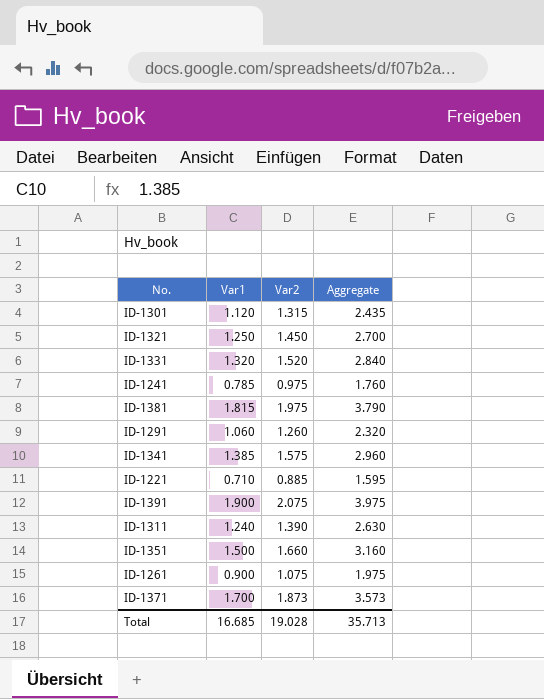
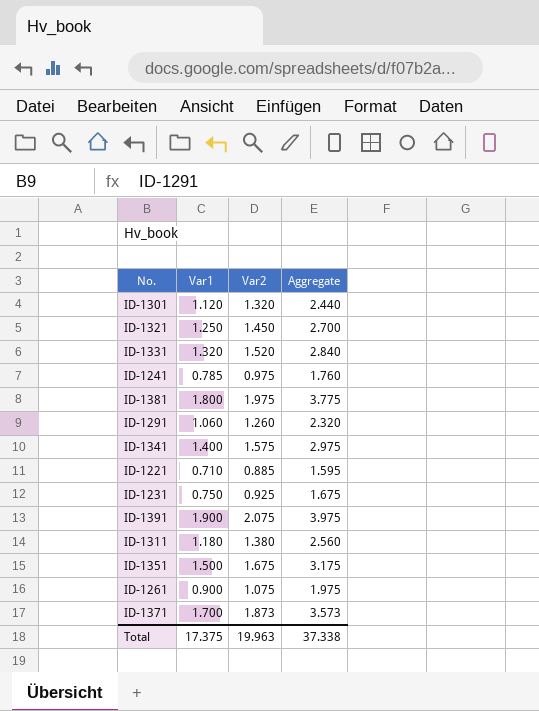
ID-1301 | Var2: 1.315 -> 1.320
ID-1301 | Aggregate: 2.435 -> 2.440
ID-1381 | Var1: 1.815 -> 1.800
ID-1381 | Aggregate: 3.790 -> 3.775
ID-1341 | Var1: 1.385 -> 1.400
ID-1341 | Aggregate: 2.960 -> 2.975
row ID-1231: none -> 0.750 | 0.925 | 1.675
ID-1311 | Var1: 1.240 -> 1.180
ID-1311 | Var2: 1.390 -> 1.380
ID-1311 | Aggregate: 2.630 -> 2.560
ID-1351 | Var2: 1.660 -> 1.675
ID-1351 | Aggregate: 3.160 -> 3.175
Total | Var1: 16.685 -> 17.375
Total | Var2: 19.028 -> 19.963
Total | Aggregate: 35.713 -> 37.338

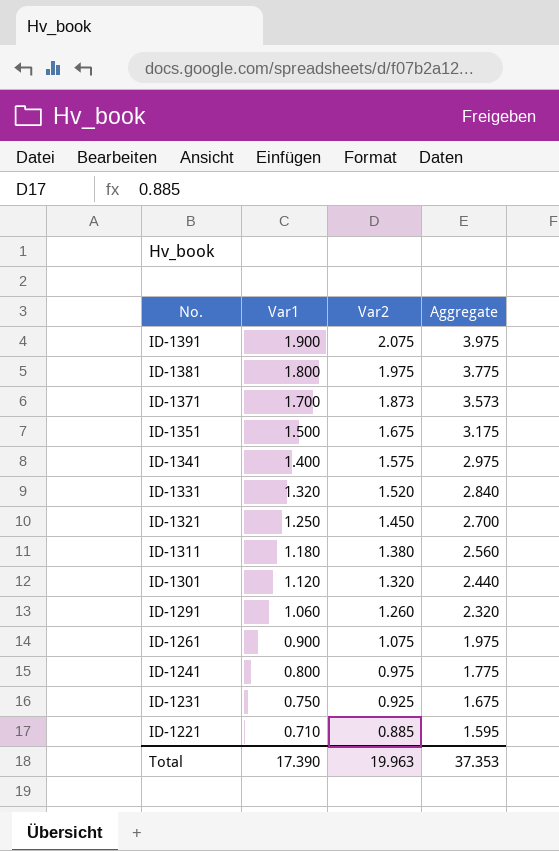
row order: none -> No. descending
ID-1241 | Var1: 0.785 -> 0.800
ID-1241 | Aggregate: 1.760 -> 1.775
Total | Var1: 17.375 -> 17.390
Total | Aggregate: 37.338 -> 37.353

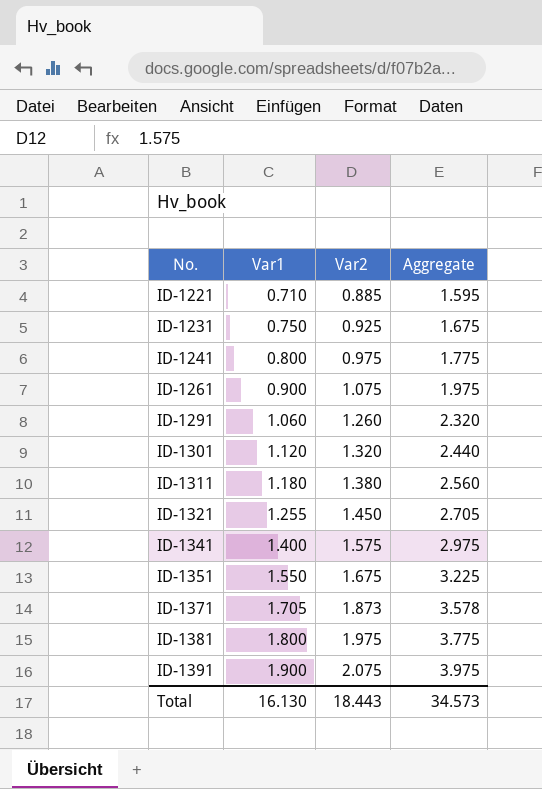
row order: No. descending -> No. ascending
row ID-1331: 1.320 | 1.520 | 2.840 -> none
ID-1321 | Var1: 1.250 -> 1.255
ID-1321 | Aggregate: 2.700 -> 2.705
ID-1351 | Var1: 1.500 -> 1.550
ID-1351 | Aggregate: 3.175 -> 3.225
ID-1371 | Var1: 1.700 -> 1.705
ID-1371 | Aggregate: 3.573 -> 3.578
Total | Var1: 17.390 -> 16.130
Total | Var2: 19.963 -> 18.443
Total | Aggregate: 37.353 -> 34.573

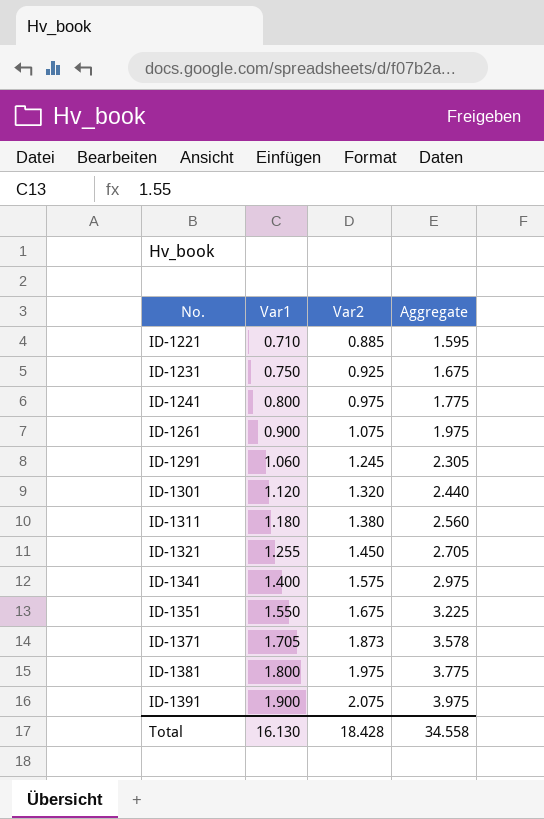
ID-1291 | Var2: 1.260 -> 1.245
ID-1291 | Aggregate: 2.320 -> 2.305
Total | Var2: 18.443 -> 18.428
Total | Aggregate: 34.573 -> 34.558

